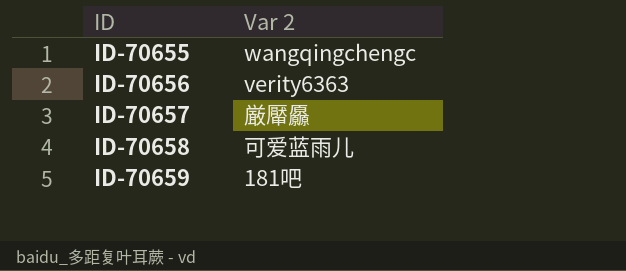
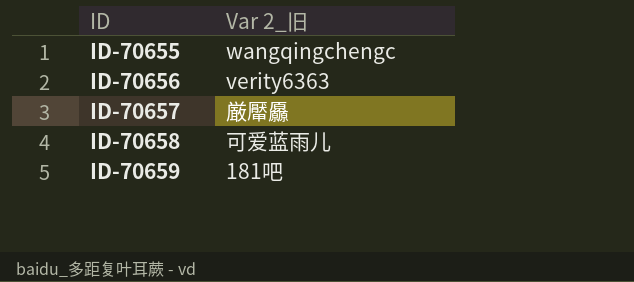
column name: Var 2 -> Var 2_旧

